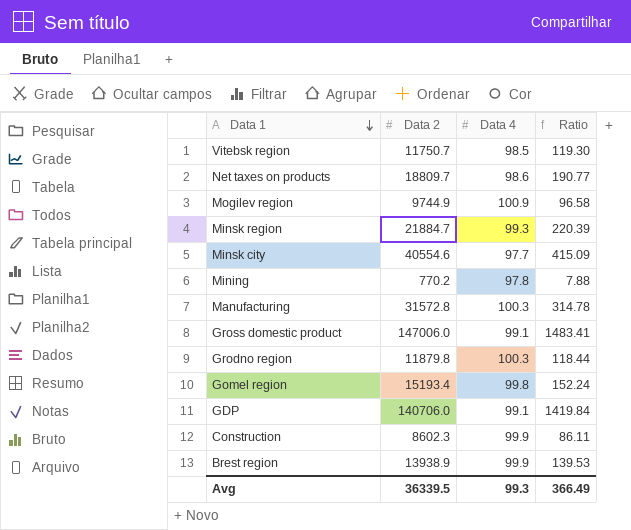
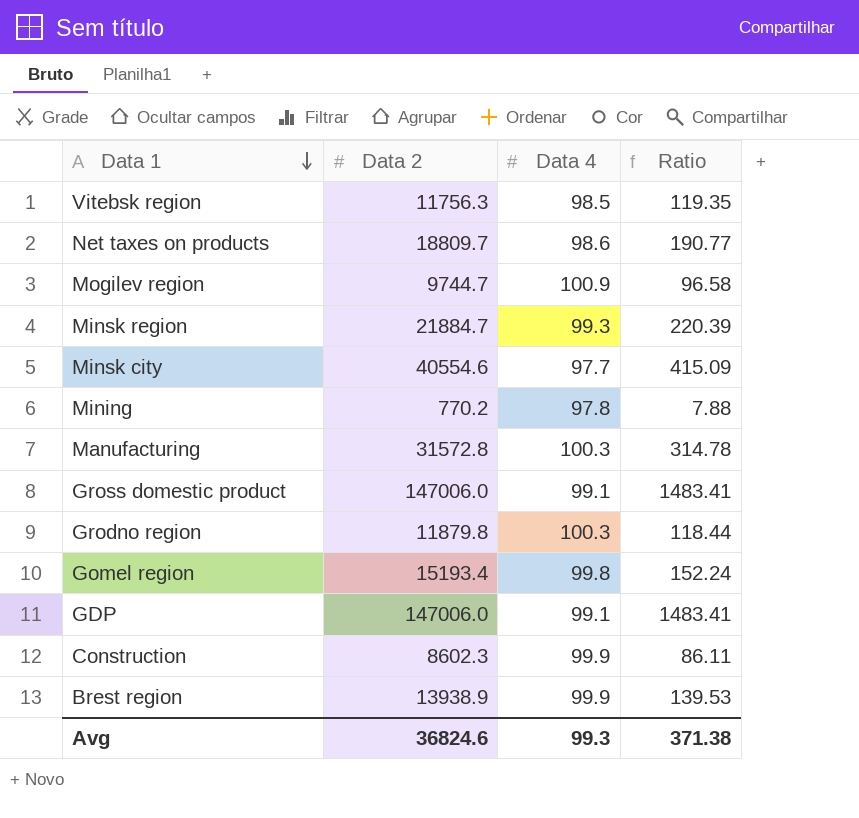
Vitebsk region | Data 2: 11750.7 -> 11756.3
Vitebsk region | Ratio: 119.30 -> 119.35
Mogilev region | Data 2: 9744.9 -> 9744.7
GDP | Data 2: 140706.0 -> 147006.0
GDP | Ratio: 1419.84 -> 1483.41
Avg | Data 2: 36339.5 -> 36824.6
Avg | Ratio: 366.49 -> 371.38

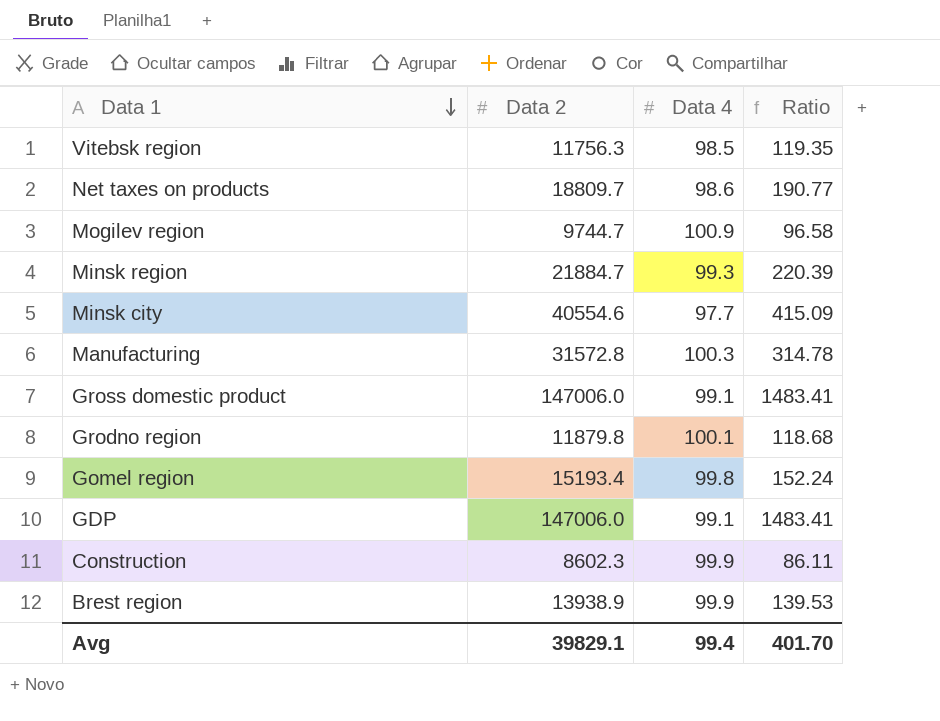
row Mining: 770.2 | 97.8 | 7.88 -> none
Grodno region | Data 4: 100.3 -> 100.1
Grodno region | Ratio: 118.44 -> 118.68
Avg | Data 2: 36824.6 -> 39829.1
Avg | Data 4: 99.3 -> 99.4
Avg | Ratio: 371.38 -> 401.70

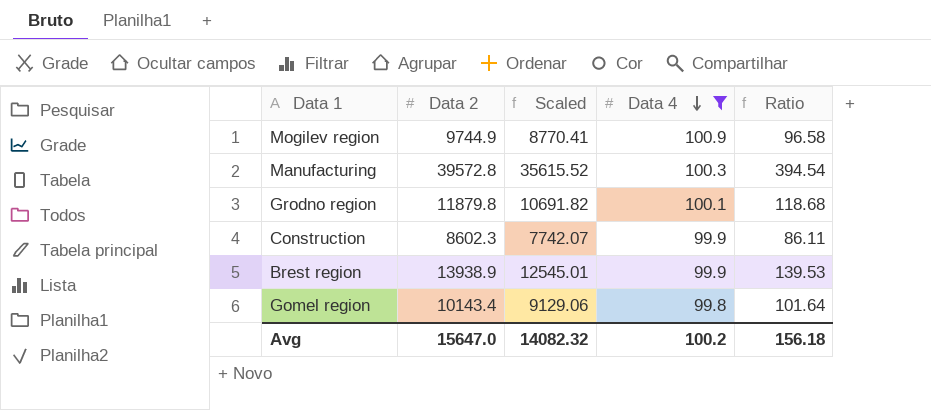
filter: none -> Data 4 >= 99.8
row order: Data 1 descending -> Data 4 descending
column Scaled | formula: none -> [Data 2] * 0.9
Mogilev region | Data 2: 9744.7 -> 9744.9
Manufacturing | Data 2: 31572.8 -> 39572.8
Manufacturing | Ratio: 314.78 -> 394.54
Gomel region | Data 2: 15193.4 -> 10143.4
Gomel region | Ratio: 152.24 -> 101.64
Avg | Data 2: 39829.1 -> 15647.0
Avg | Data 4: 99.4 -> 100.2
Avg | Ratio: 401.70 -> 156.18

